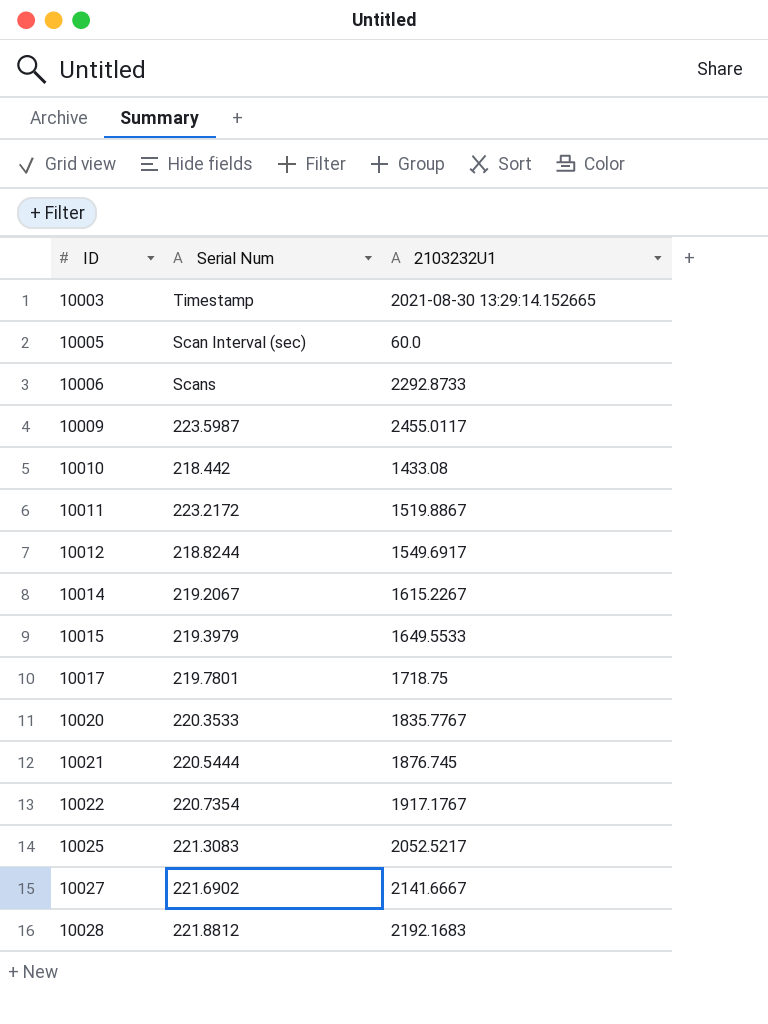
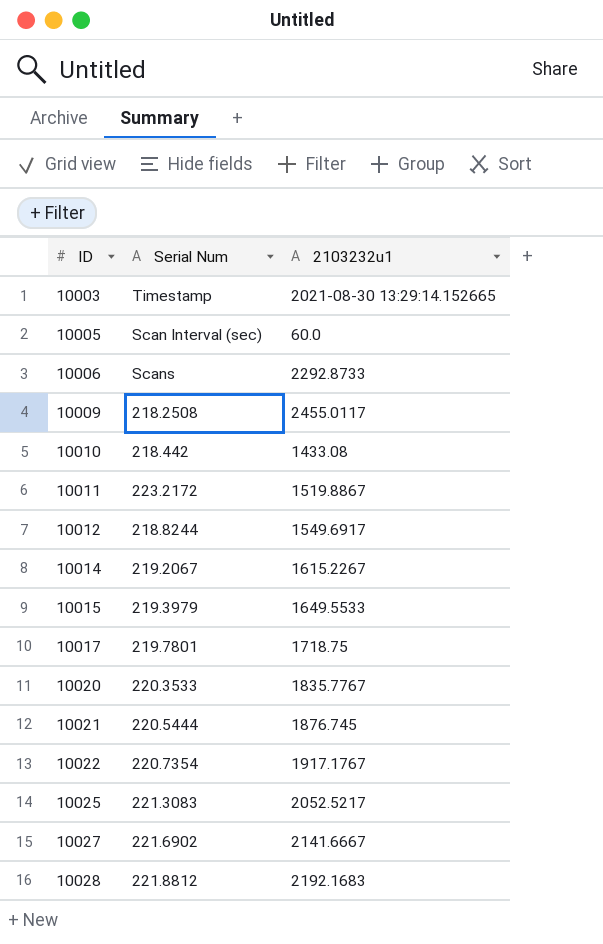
column name: 2103232U1 -> 2103232u1
10009 | Serial Num: 223.5987 -> 218.2508

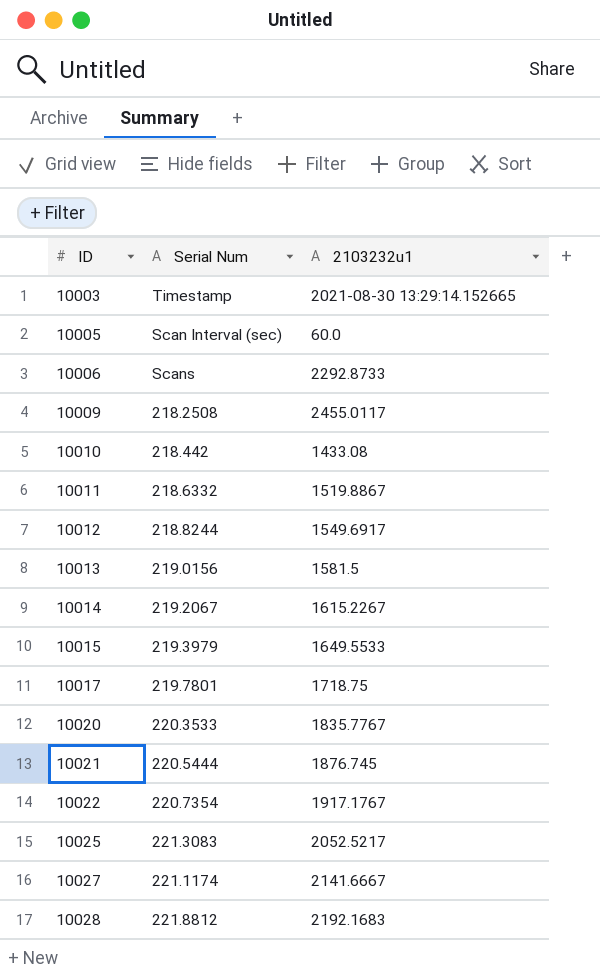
10011 | Serial Num: 223.2172 -> 218.6332
row 10013: none -> 219.0156 | 1581.5
10027 | Serial Num: 221.6902 -> 221.1174

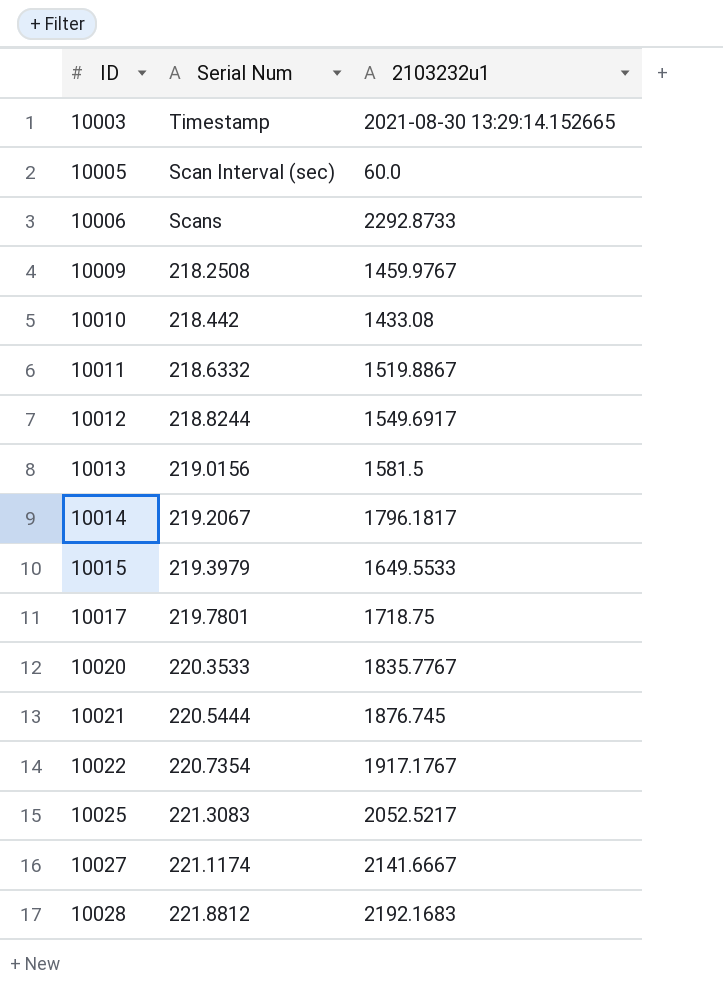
10009 | 2103232u1: 2455.0117 -> 1459.9767
10014 | 2103232u1: 1615.2267 -> 1796.1817

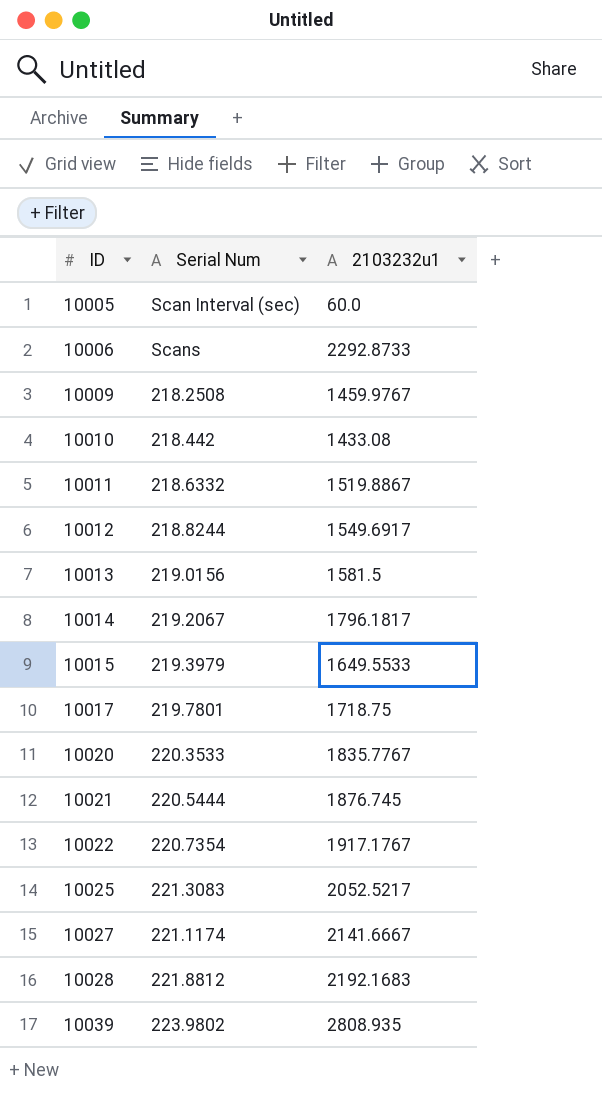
row 10003: Timestamp | 2021-08-30 13:29:14.152665 -> none
row 10039: none -> 223.9802 | 2808.935

